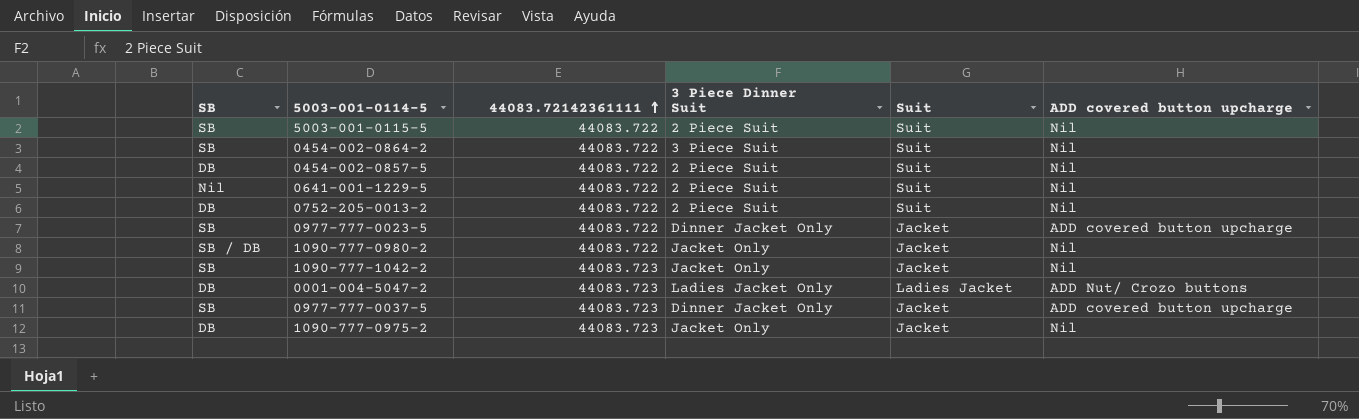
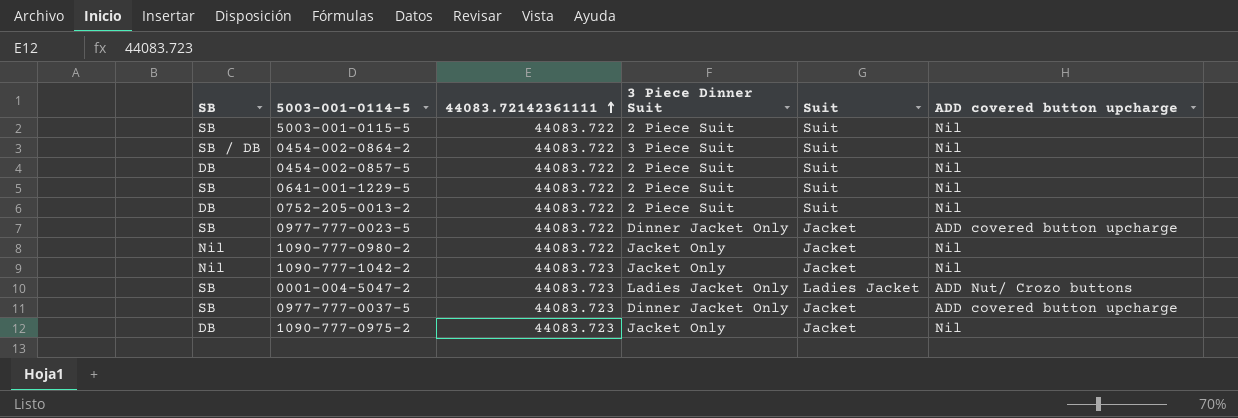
0454-002-0864-2 | SB: SB -> SB / DB
0641-001-1229-5 | SB: Nil -> SB
1090-777-0980-2 | SB: SB / DB -> Nil
1090-777-1042-2 | SB: SB -> Nil
0001-004-5047-2 | SB: DB -> SB

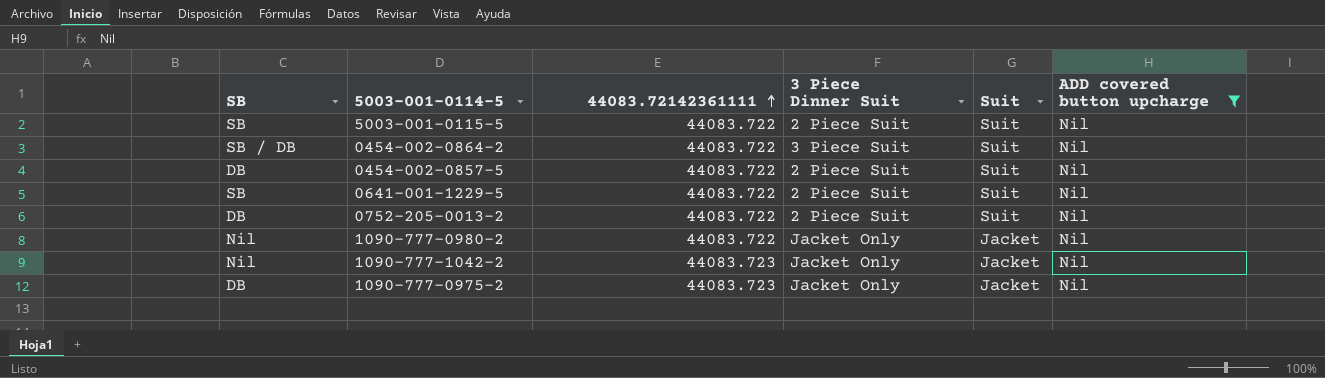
filter: none -> ADD covered button upcharge = Nil

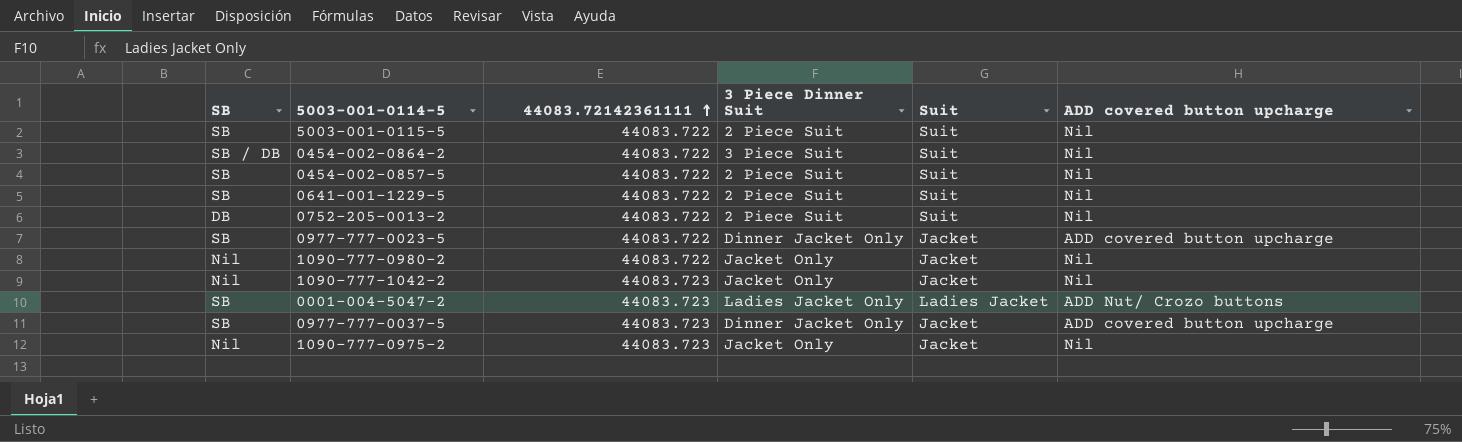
filter: ADD covered button upcharge = Nil -> none
0454-002-0857-5 | SB: DB -> SB
1090-777-0975-2 | SB: DB -> Nil

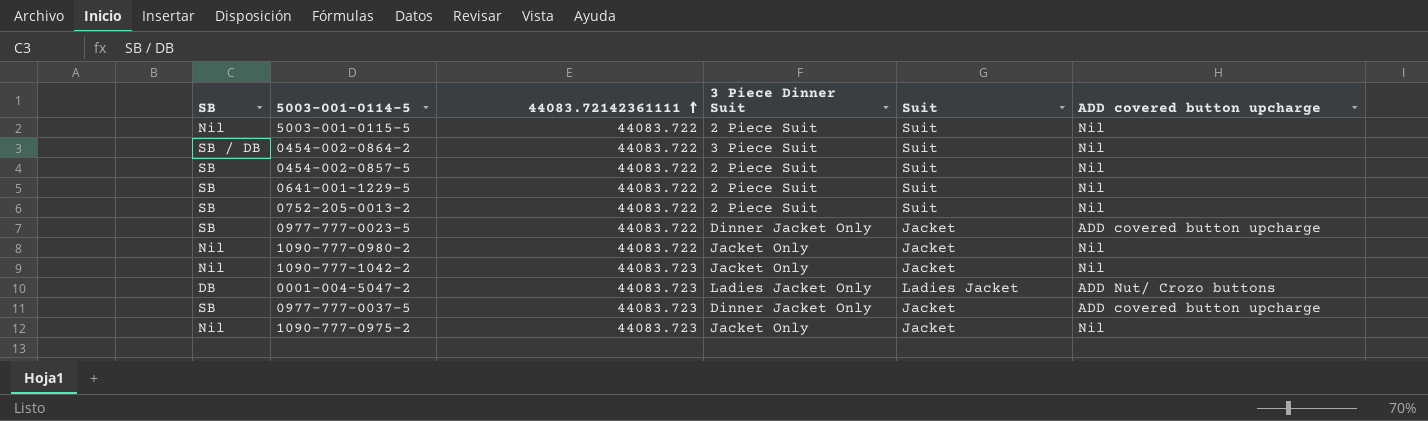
5003-001-0115-5 | SB: SB -> Nil
0752-205-0013-2 | SB: DB -> SB
0001-004-5047-2 | SB: SB -> DB

